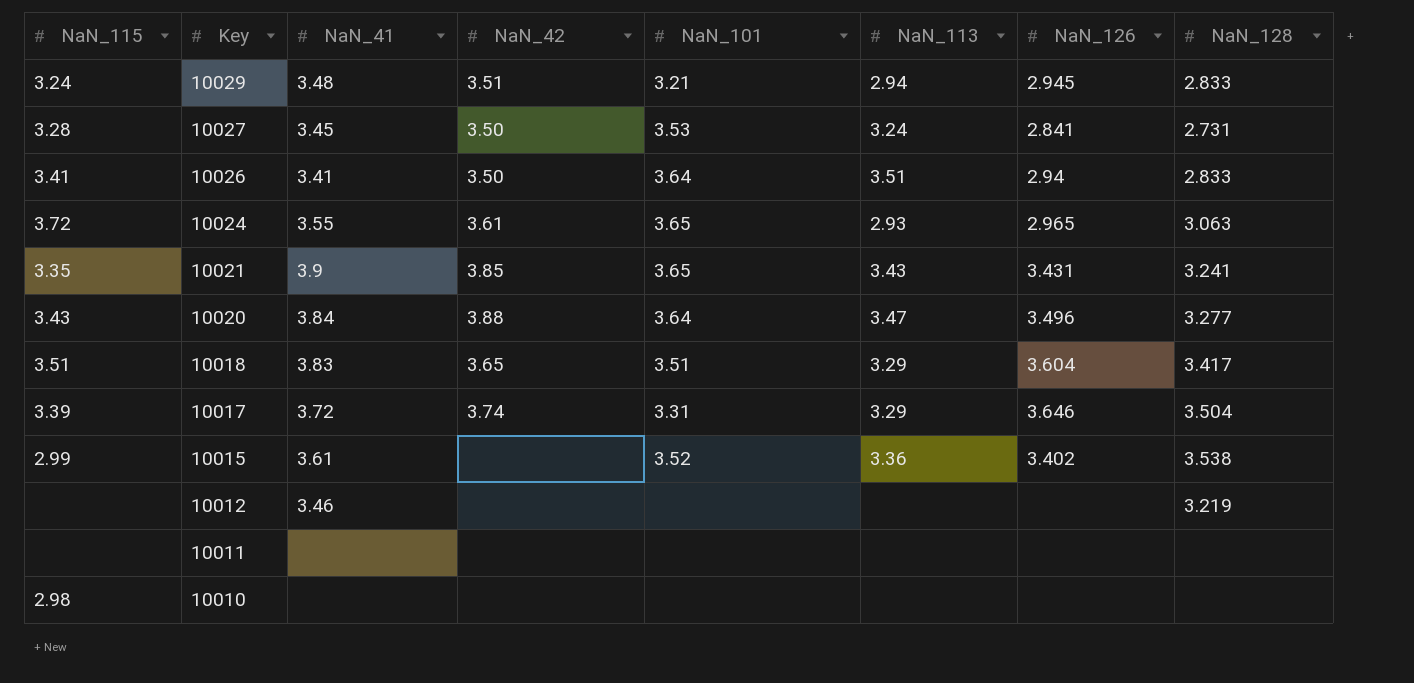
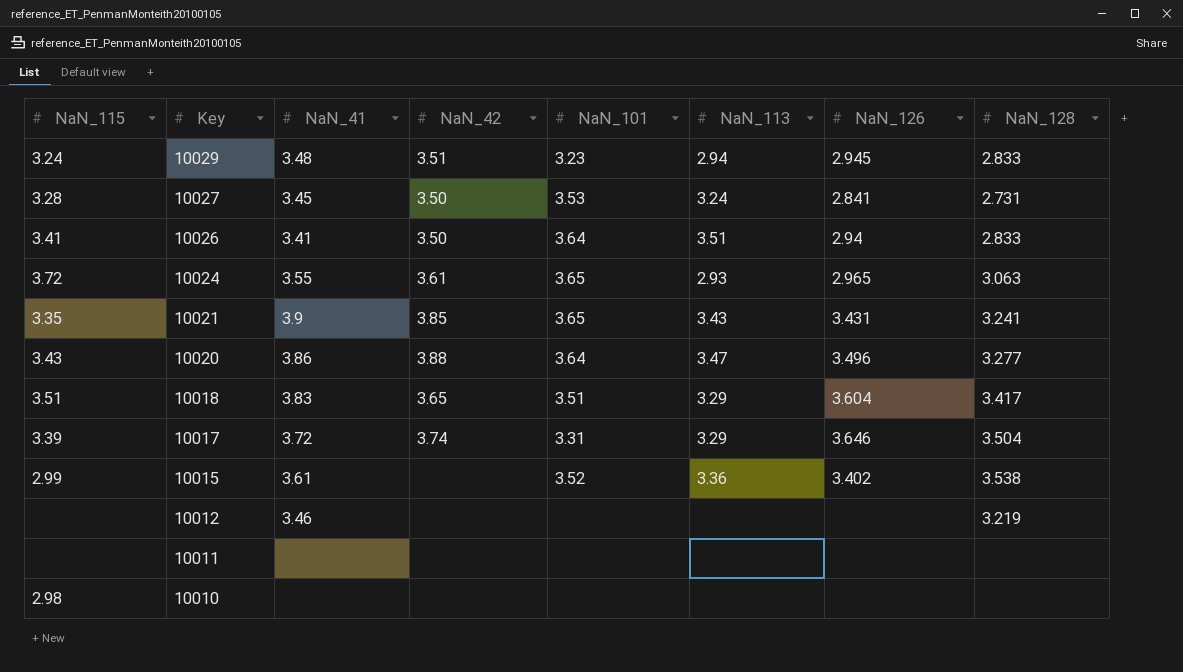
10029 | NaN_101: 3.21 -> 3.23
10020 | NaN_41: 3.84 -> 3.86

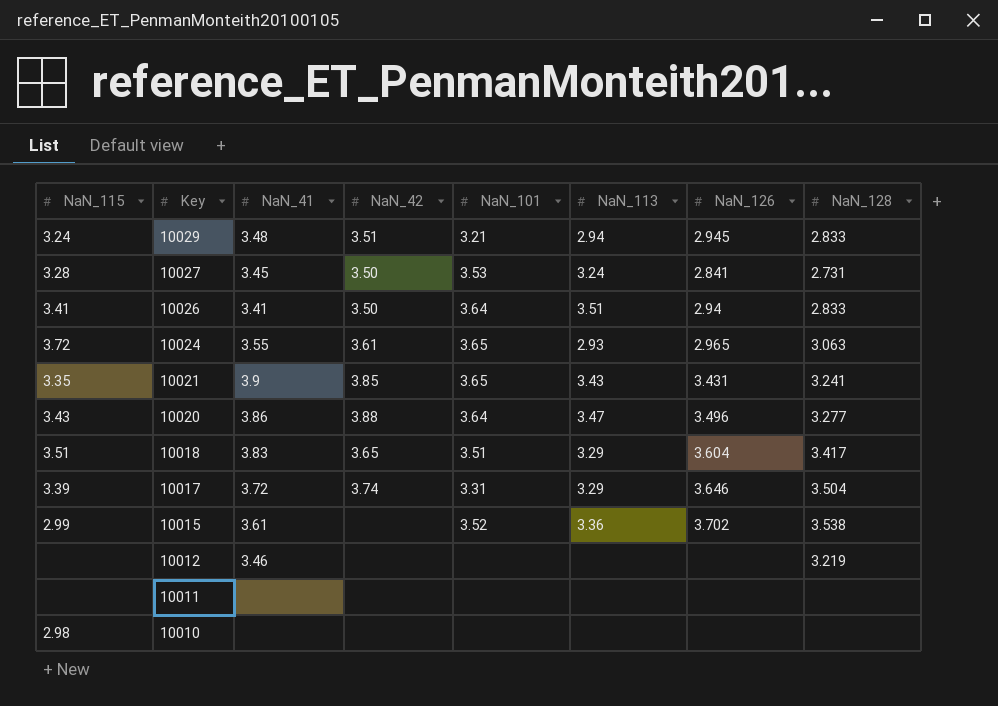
10029 | NaN_101: 3.23 -> 3.21
10015 | NaN_126: 3.402 -> 3.702

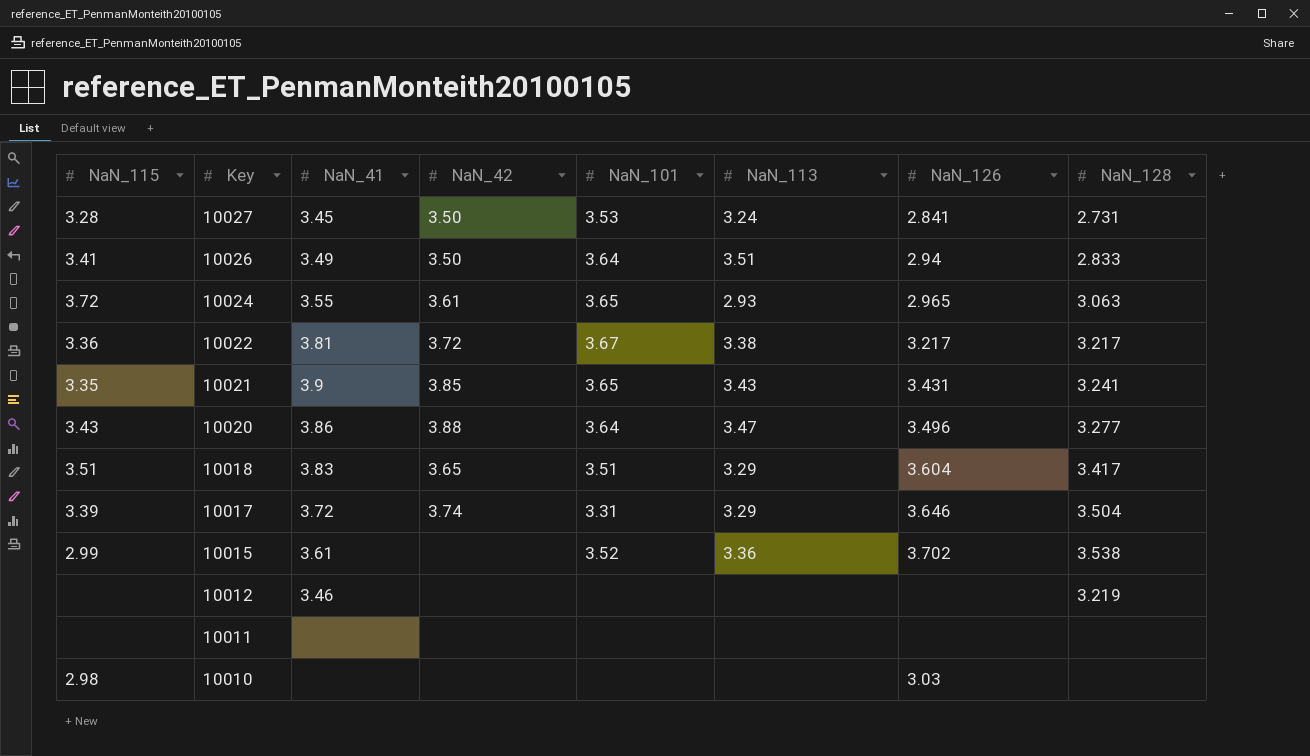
row 10029: 3.24 | 3.48 | 3.51 | 3.21 | 2.94 | 2.945 | 2.833 -> none
10026 | NaN_41: 3.41 -> 3.49
row 10022: none -> 3.36 | 3.81 | 3.72 | 3.67 | 3.38 | 3.217 | 3.217
10010 | NaN_126: none -> 3.03

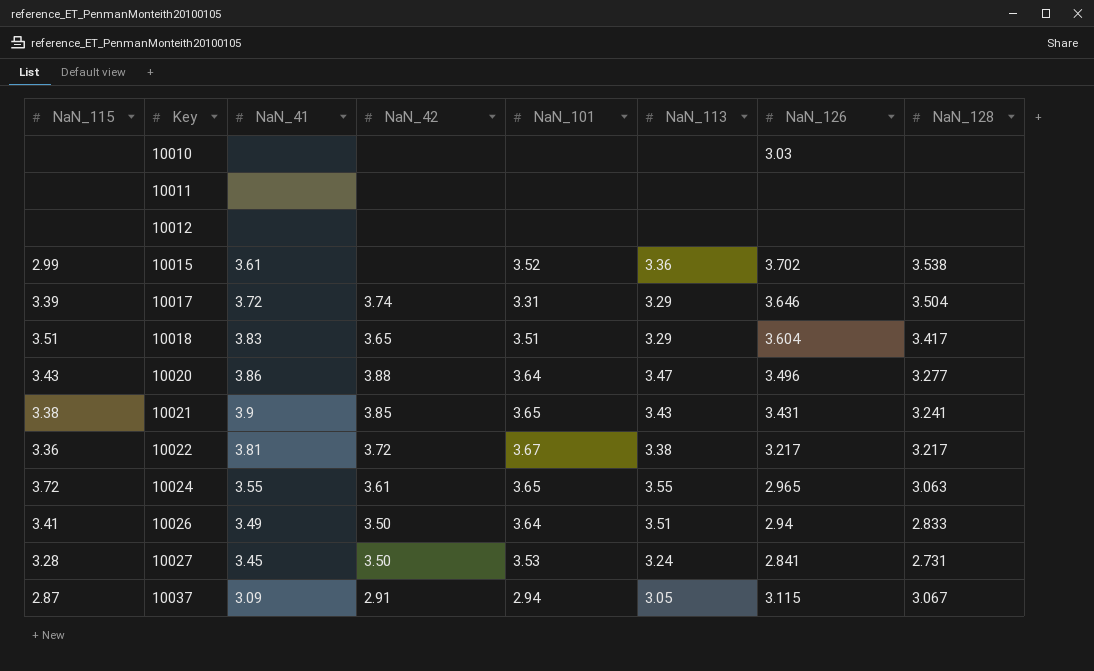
row order: Key descending -> Key ascending
10010 | NaN_115: 2.98 -> none
10012 | NaN_41: 3.46 -> none
10012 | NaN_128: 3.219 -> none
10021 | NaN_115: 3.35 -> 3.38
10024 | NaN_113: 2.93 -> 3.55
row 10037: none -> 2.87 | 3.09 | 2.91 | 2.94 | 3.05 | 3.115 | 3.067

